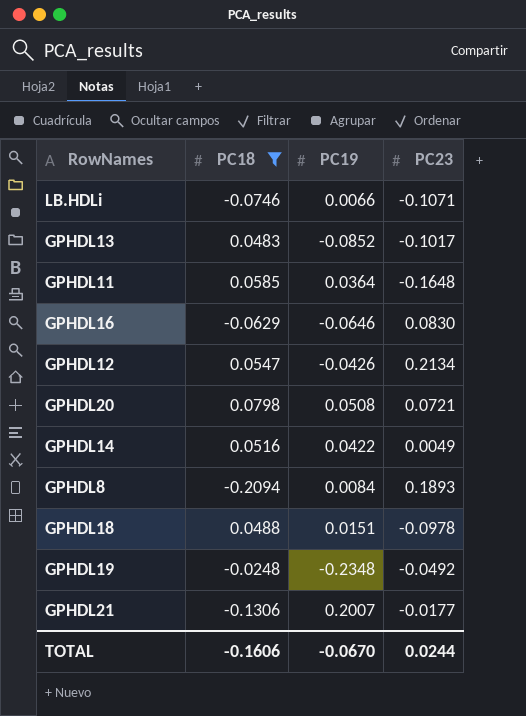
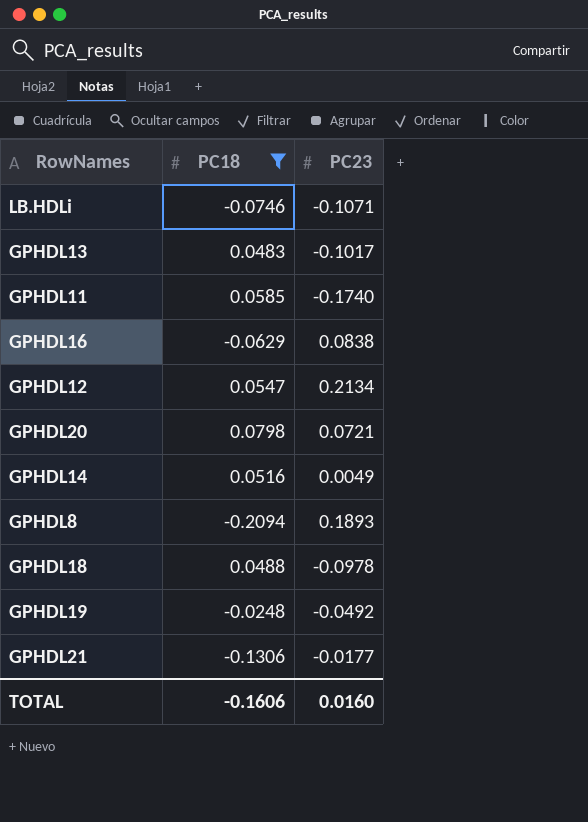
column PC19 | position: 3 -> none
GPHDL11 | PC23: -0.1648 -> -0.1740
GPHDL16 | PC23: 0.0830 -> 0.0838
TOTAL | PC23: 0.0244 -> 0.0160

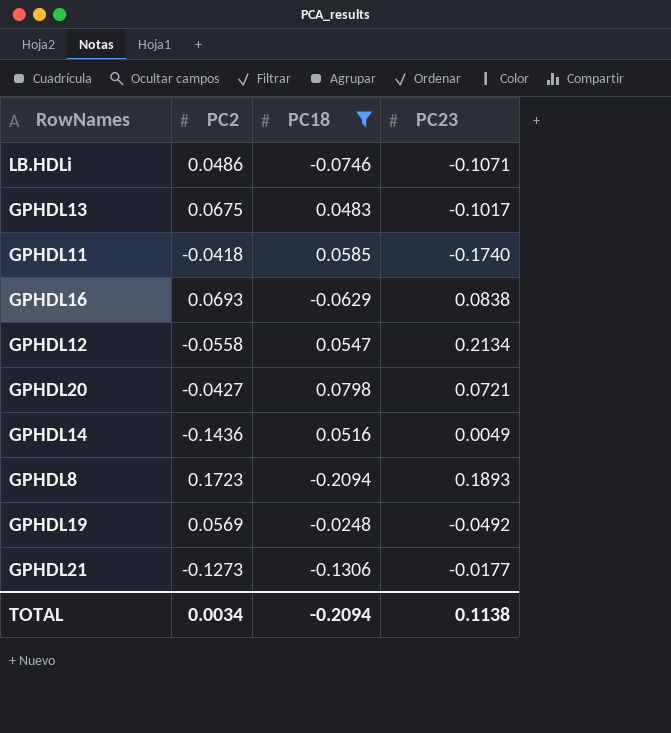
column PC2 | position: none -> 2
row GPHDL18: 0.0488 | -0.0978 -> none
TOTAL | PC18: -0.1606 -> -0.2094
TOTAL | PC23: 0.0160 -> 0.1138

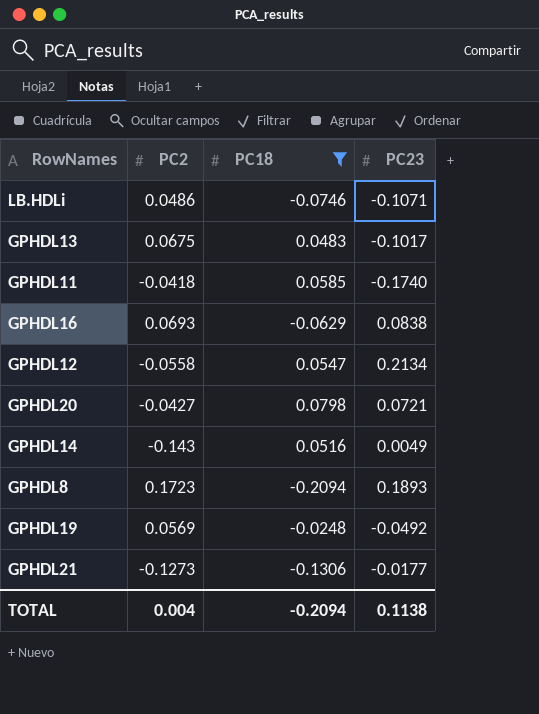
GPHDL14 | PC2: -0.1436 -> -0.143
TOTAL | PC2: 0.0034 -> 0.004

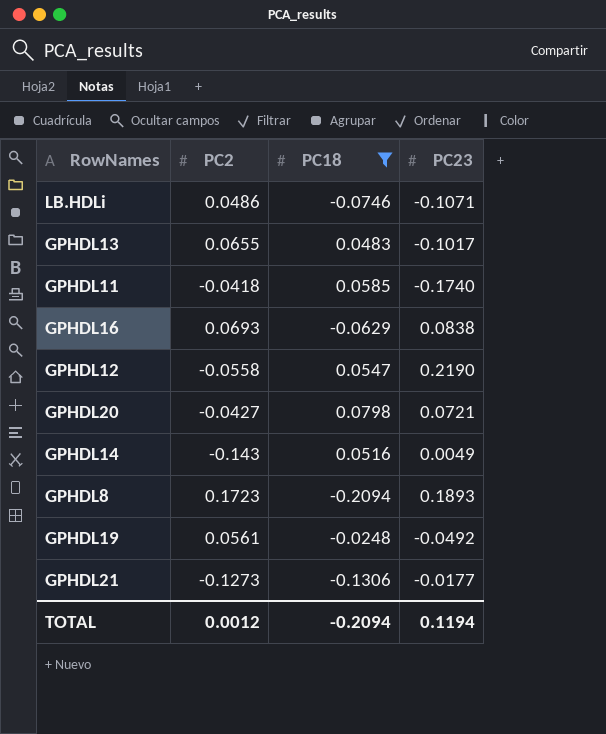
GPHDL13 | PC2: 0.0675 -> 0.0655
GPHDL12 | PC23: 0.2134 -> 0.2190
GPHDL19 | PC2: 0.0569 -> 0.0561
TOTAL | PC2: 0.004 -> 0.0012
TOTAL | PC23: 0.1138 -> 0.1194

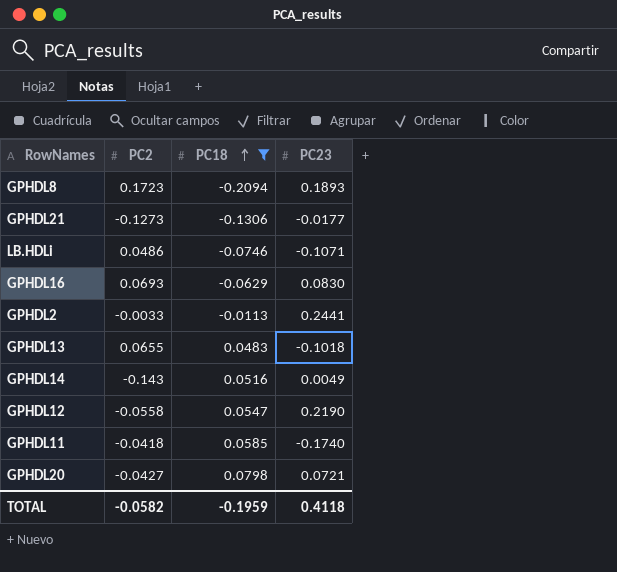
row order: none -> PC18 ascending
row GPHDL19: 0.0561 | -0.0248 | -0.0492 -> none
GPHDL16 | PC23: 0.0838 -> 0.0830
row GPHDL2: none -> -0.0033 | -0.0113 | 0.2441
GPHDL13 | PC23: -0.1017 -> -0.1018
TOTAL | PC2: 0.0012 -> -0.0582
TOTAL | PC18: -0.2094 -> -0.1959
TOTAL | PC23: 0.1194 -> 0.4118

